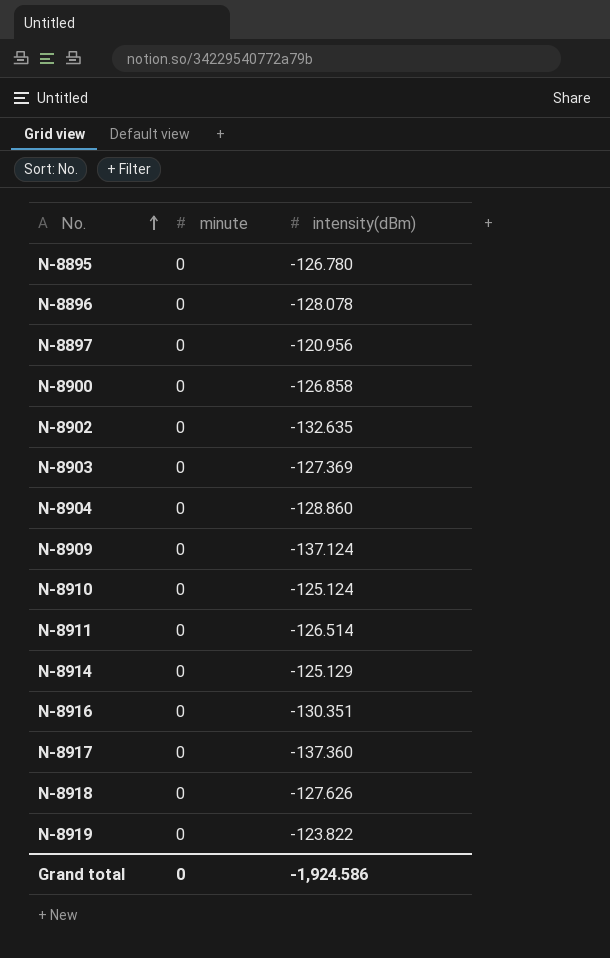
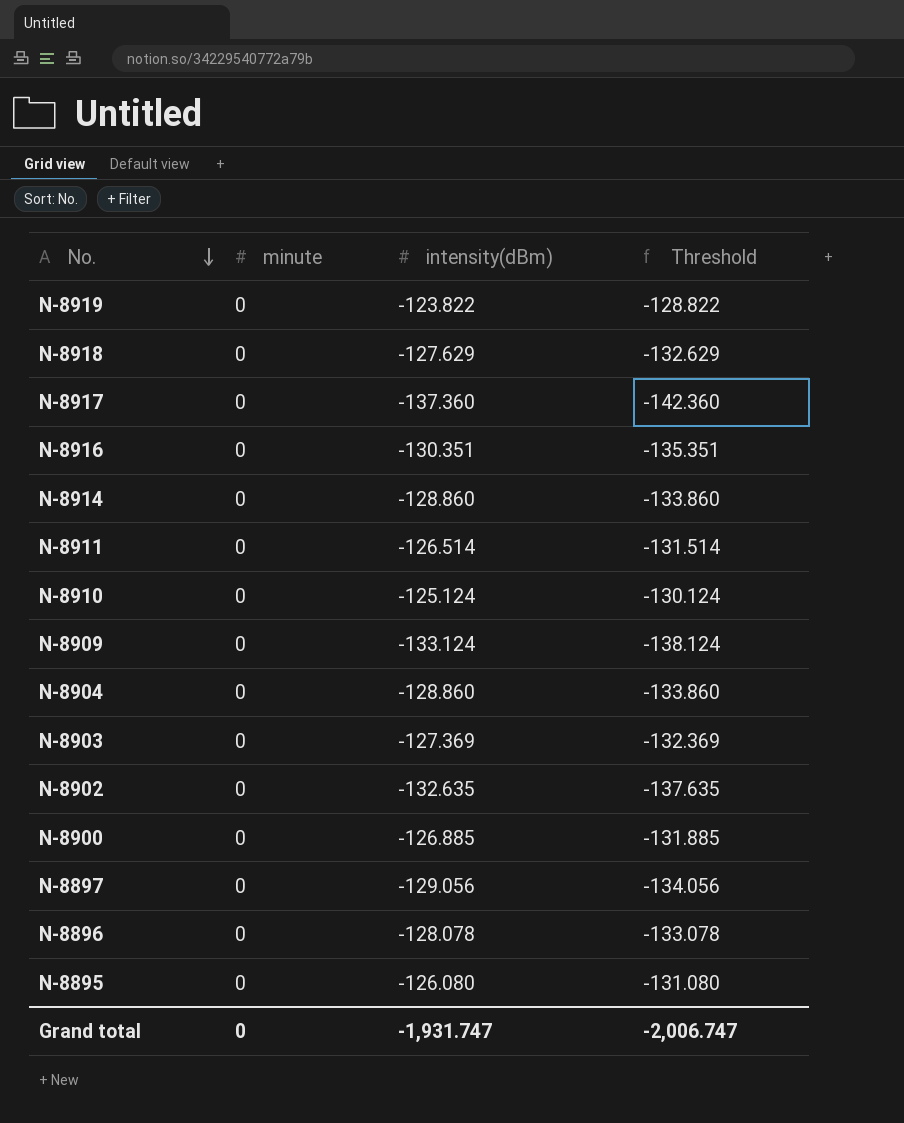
row order: No. ascending -> No. descending
column Threshold | formula: none -> [intensity(dBm)] - 5
N-8918 | intensity(dBm): -127.626 -> -127.629
N-8914 | intensity(dBm): -125.129 -> -128.860
N-8909 | intensity(dBm): -137.124 -> -133.124
N-8900 | intensity(dBm): -126.858 -> -126.885
N-8897 | intensity(dBm): -120.956 -> -129.056
N-8895 | intensity(dBm): -126.780 -> -126.080
Grand total | intensity(dBm): -1,924.586 -> -1,931.747

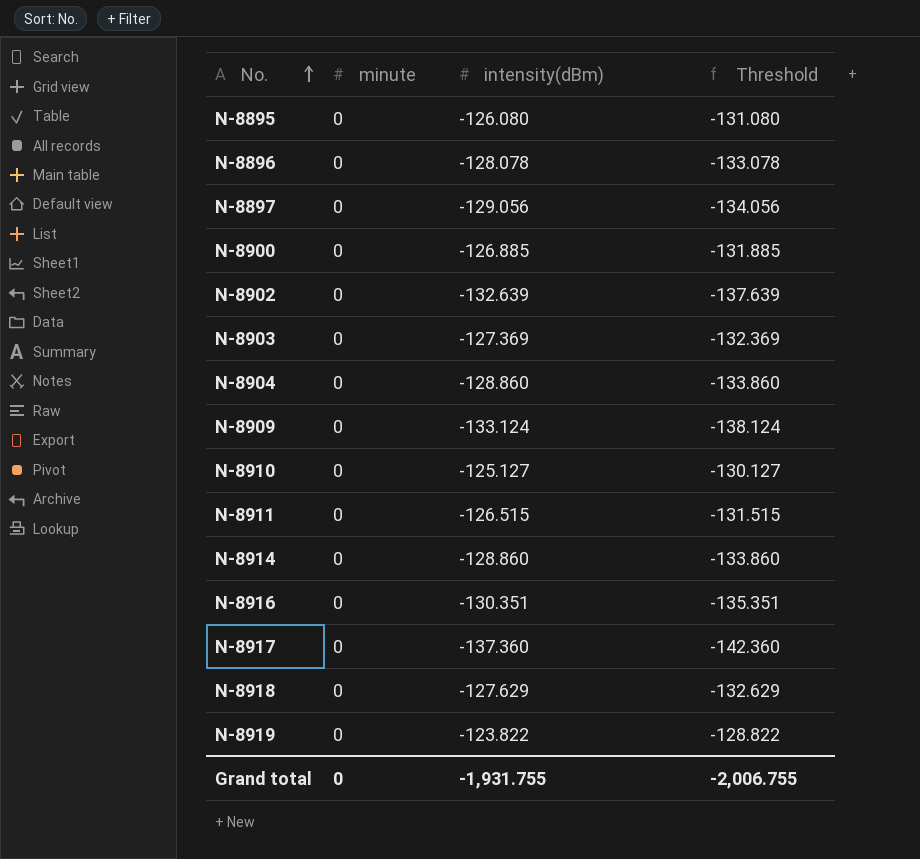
row order: No. descending -> No. ascending
N-8902 | intensity(dBm): -132.635 -> -132.639
N-8902 | Threshold: -137.635 -> -137.639
N-8910 | intensity(dBm): -125.124 -> -125.127
N-8910 | Threshold: -130.124 -> -130.127
N-8911 | intensity(dBm): -126.514 -> -126.515
N-8911 | Threshold: -131.514 -> -131.515
Grand total | intensity(dBm): -1,931.747 -> -1,931.755
Grand total | Threshold: -2,006.747 -> -2,006.755

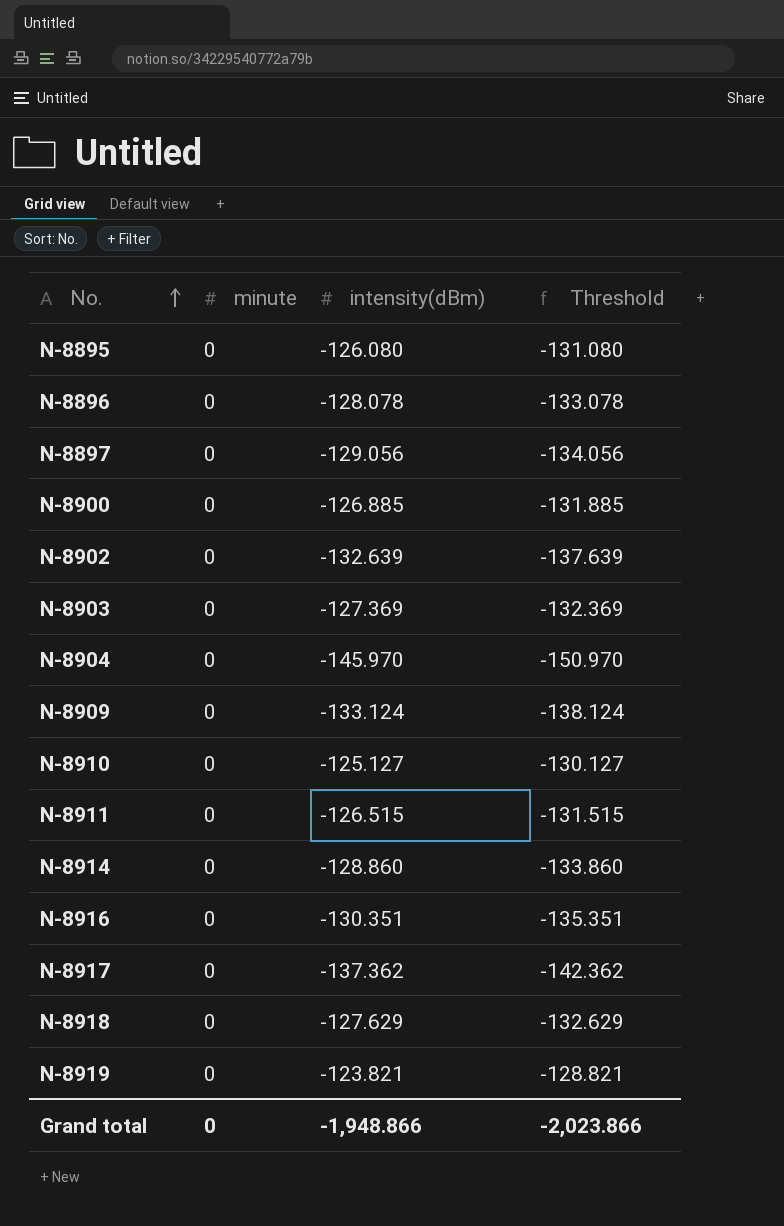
N-8904 | intensity(dBm): -128.860 -> -145.970
N-8904 | Threshold: -133.860 -> -150.970
N-8917 | intensity(dBm): -137.360 -> -137.362
N-8917 | Threshold: -142.360 -> -142.362
N-8919 | intensity(dBm): -123.822 -> -123.821
N-8919 | Threshold: -128.822 -> -128.821
Grand total | intensity(dBm): -1,931.755 -> -1,948.866
Grand total | Threshold: -2,006.755 -> -2,023.866

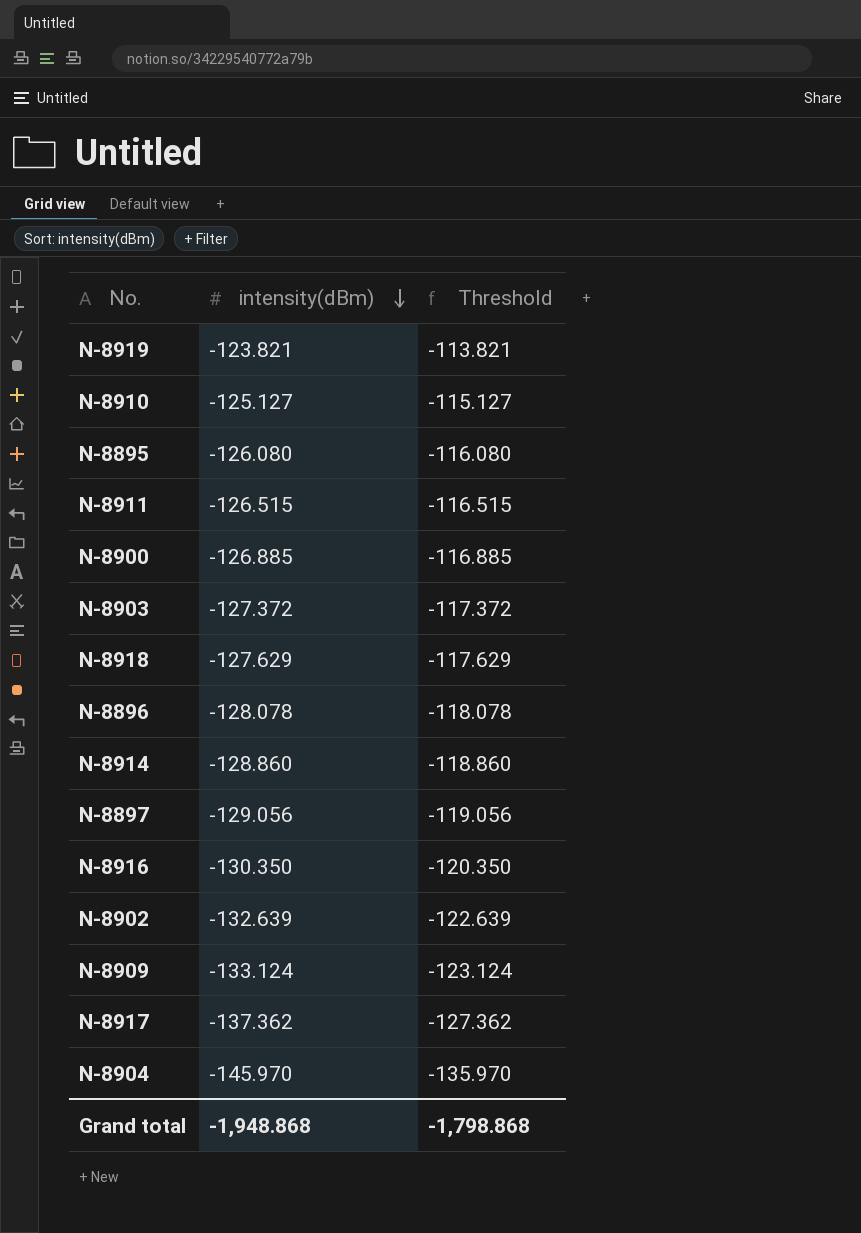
row order: No. ascending -> intensity(dBm) descending
column minute | position: 2 -> none
column Threshold | formula: [intensity(dBm)] - 5 -> [intensity(dBm)] + 10
N-8903 | intensity(dBm): -127.369 -> -127.372
N-8916 | intensity(dBm): -130.351 -> -130.350
Grand total | intensity(dBm): -1,948.866 -> -1,948.868
Grand total | Threshold: -2,023.866 -> -1,798.868

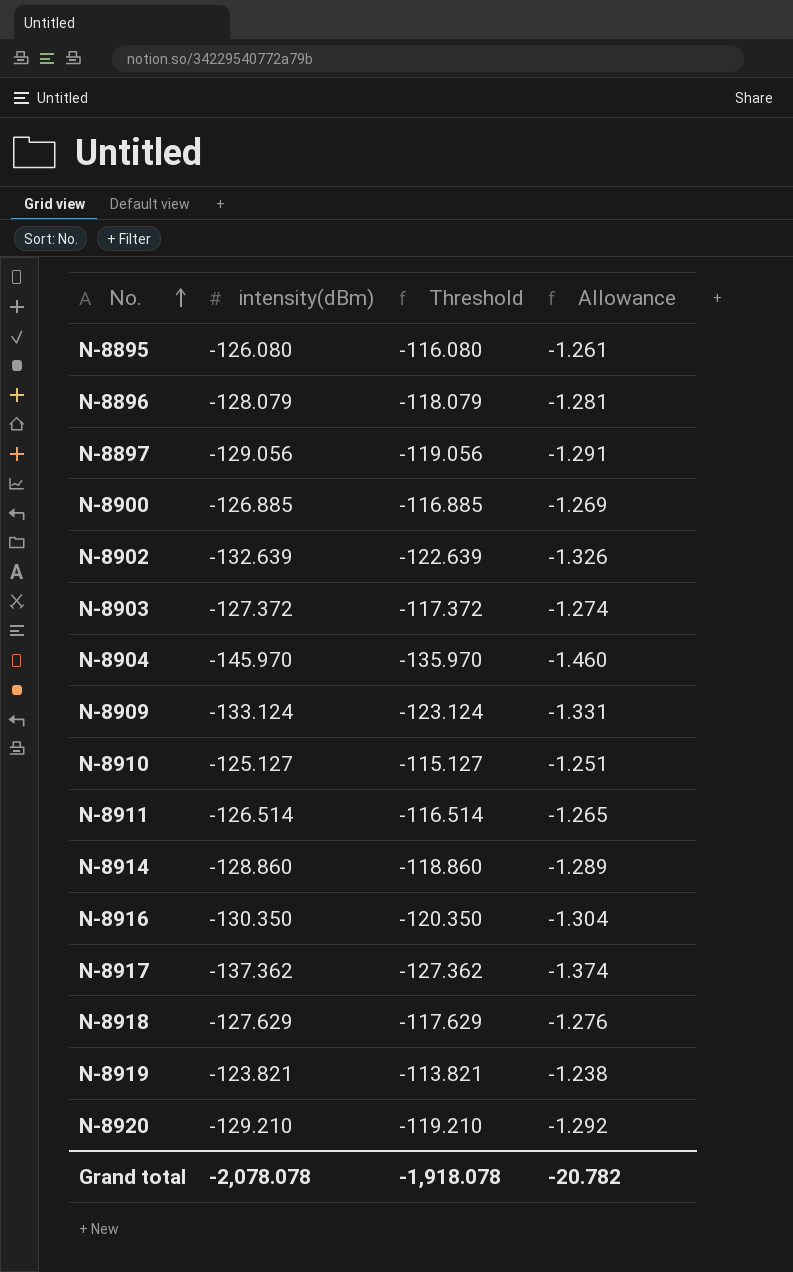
row order: intensity(dBm) descending -> No. ascending
column Allowance | formula: none -> [intensity(dBm)] * 0.01
N-8896 | intensity(dBm): -128.078 -> -128.079
N-8896 | Threshold: -118.078 -> -118.079
N-8911 | intensity(dBm): -126.515 -> -126.514
N-8911 | Threshold: -116.515 -> -116.514
row N-8920: none -> -129.210 | -119.210 | -1.292
Grand total | intensity(dBm): -1,948.868 -> -2,078.078
Grand total | Threshold: -1,798.868 -> -1,918.078

